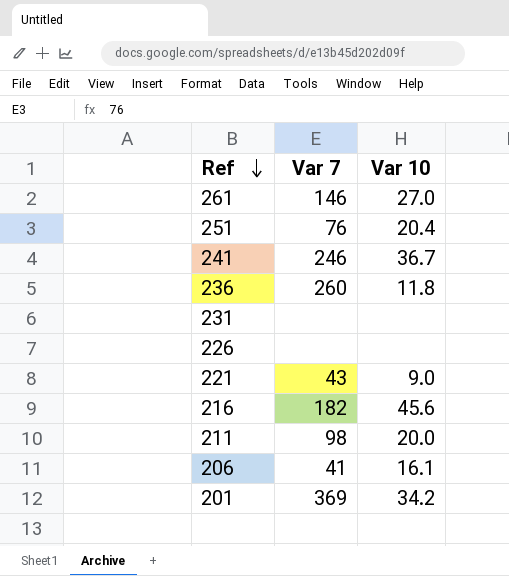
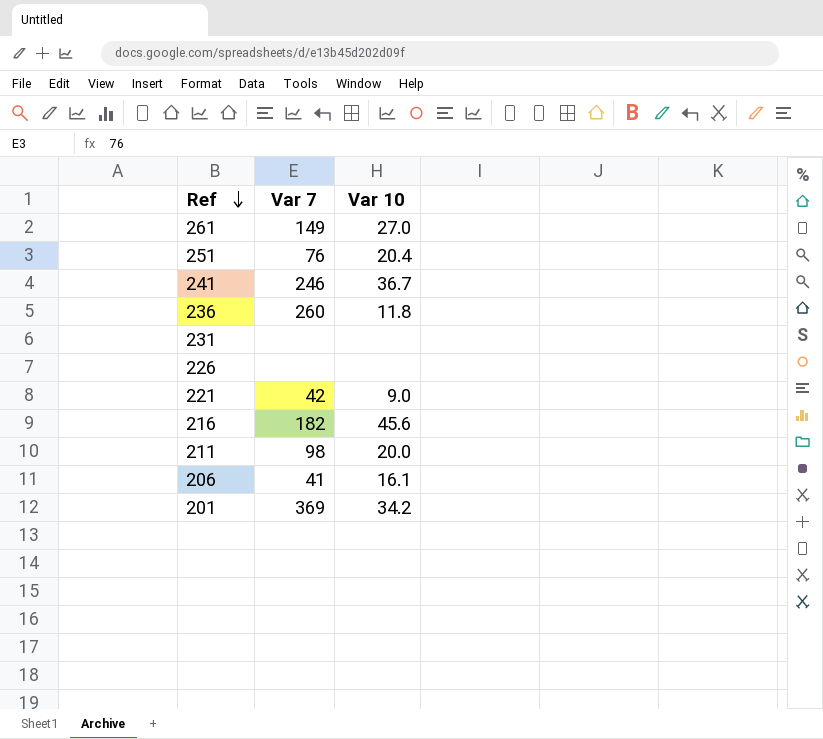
261 | Var 7: 146 -> 149
221 | Var 7: 43 -> 42

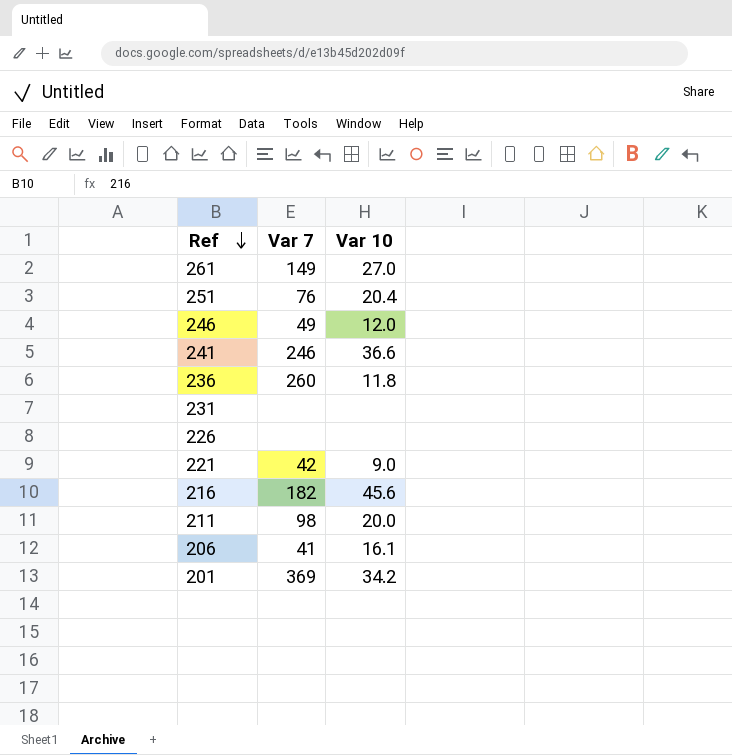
row 246: none -> 49 | 12.0
241 | Var 10: 36.7 -> 36.6

